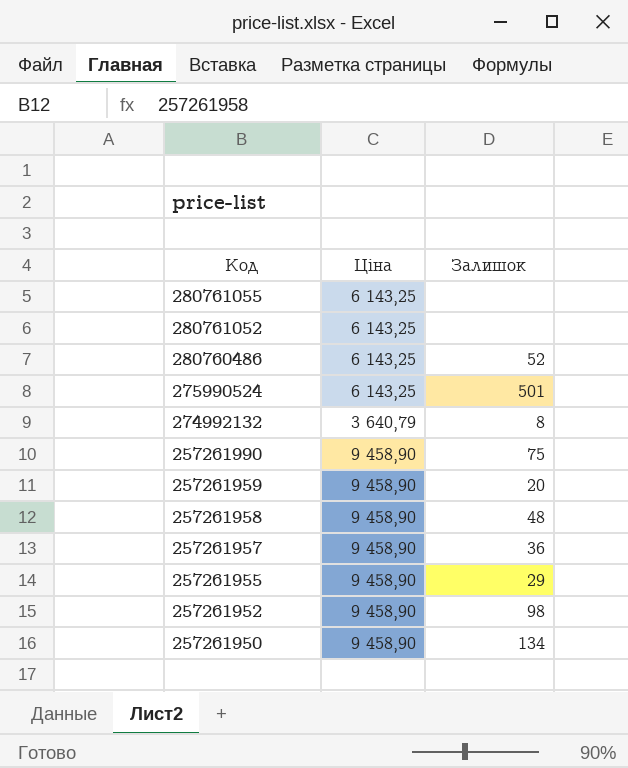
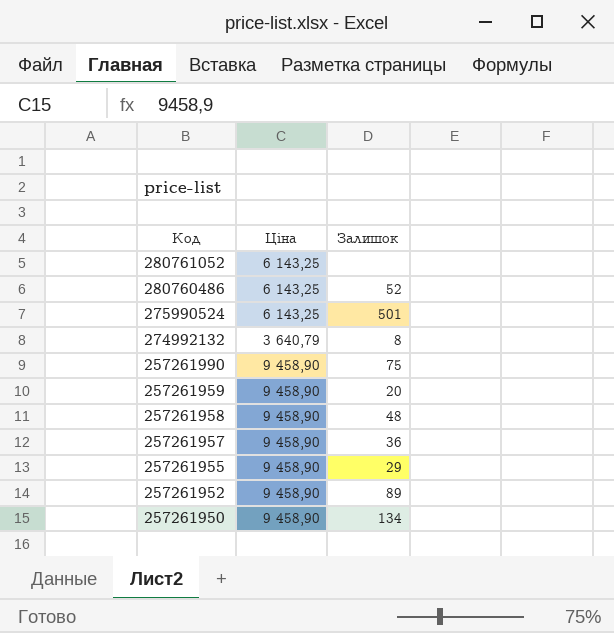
row 280761055: 6 143,25 | none -> none
257261952 | Залишок: 98 -> 89

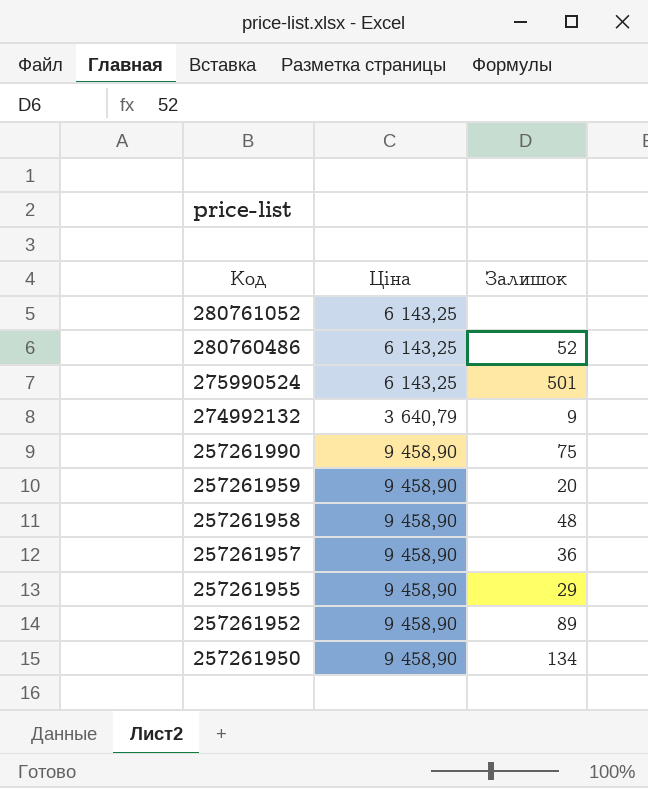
274992132 | Залишок: 8 -> 9

